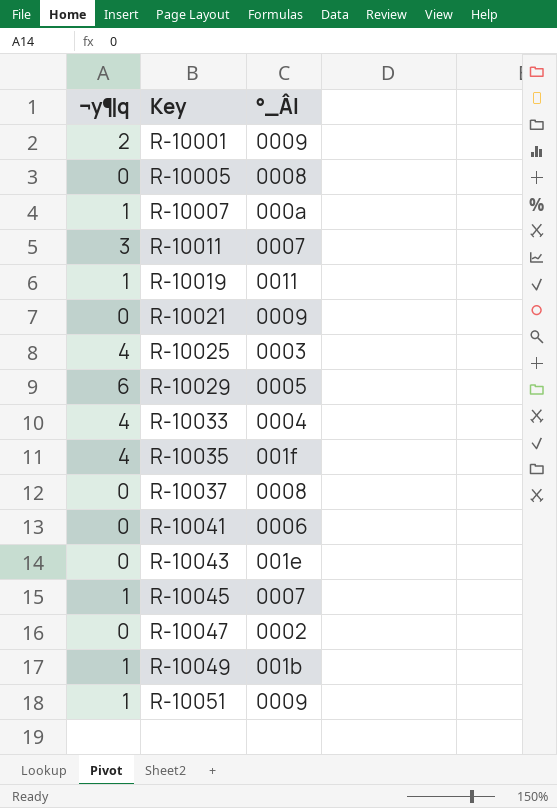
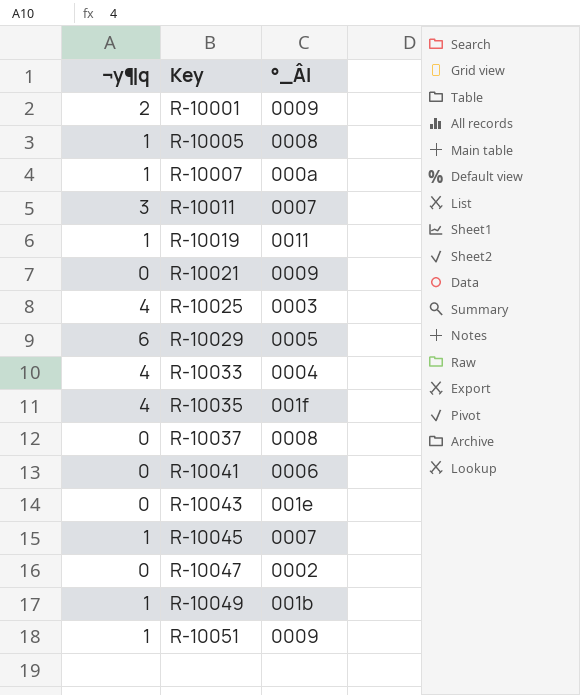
R-10005 | ¬y¶q: 0 -> 1

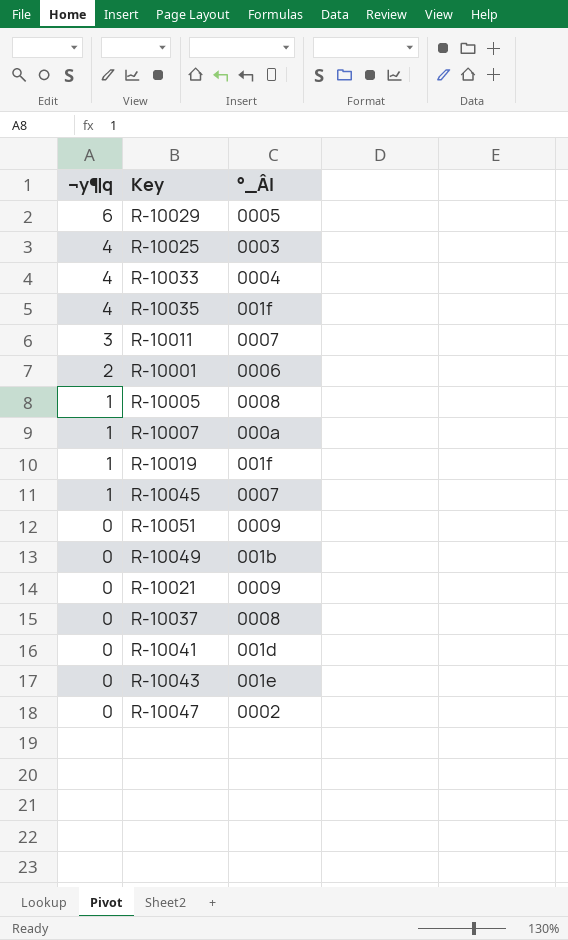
row order: Key ascending -> ¬y¶q descending
R-10001 | °_ÂI: 0009 -> 0006
R-10019 | °_ÂI: 0011 -> 001f
R-10051 | ¬y¶q: 1 -> 0
R-10049 | ¬y¶q: 1 -> 0
R-10041 | °_ÂI: 0006 -> 001d

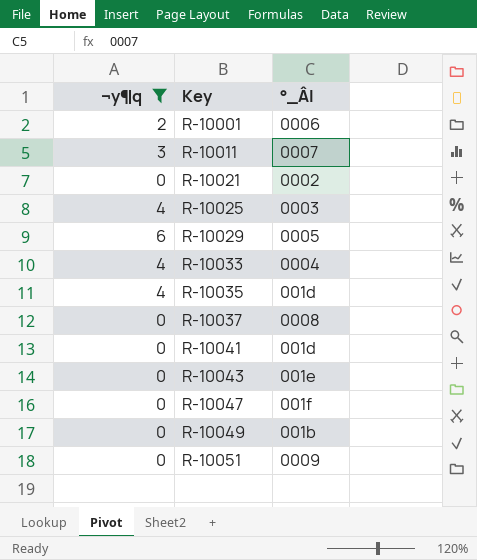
filter: none -> ¬y¶q != 1
row order: ¬y¶q descending -> Key ascending
R-10021 | °_ÂI: 0009 -> 0002
R-10035 | °_ÂI: 001f -> 001d
R-10047 | °_ÂI: 0002 -> 001f

